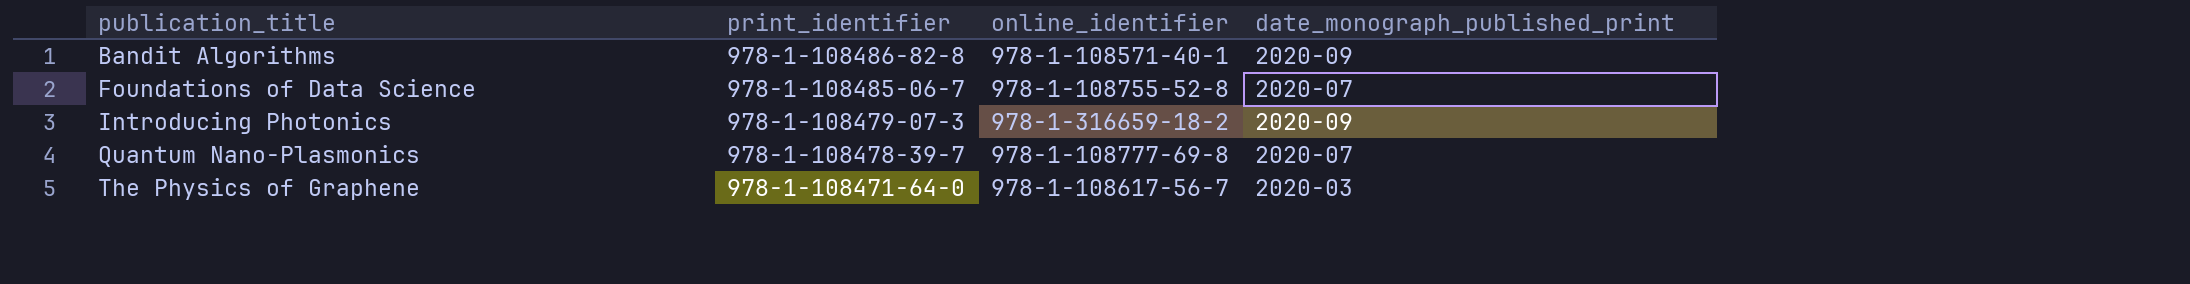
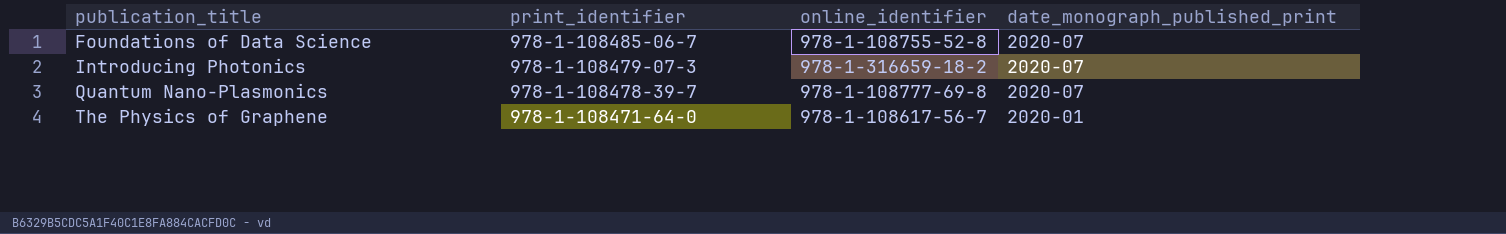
row Bandit Algorithms: 978-1-108486-82-8 | 978-1-108571-40-1 | 2020-09 -> none
Introducing Photonics | date_monograph_published_print: 2020-09 -> 2020-07
The Physics of Graphene | date_monograph_published_print: 2020-03 -> 2020-01

